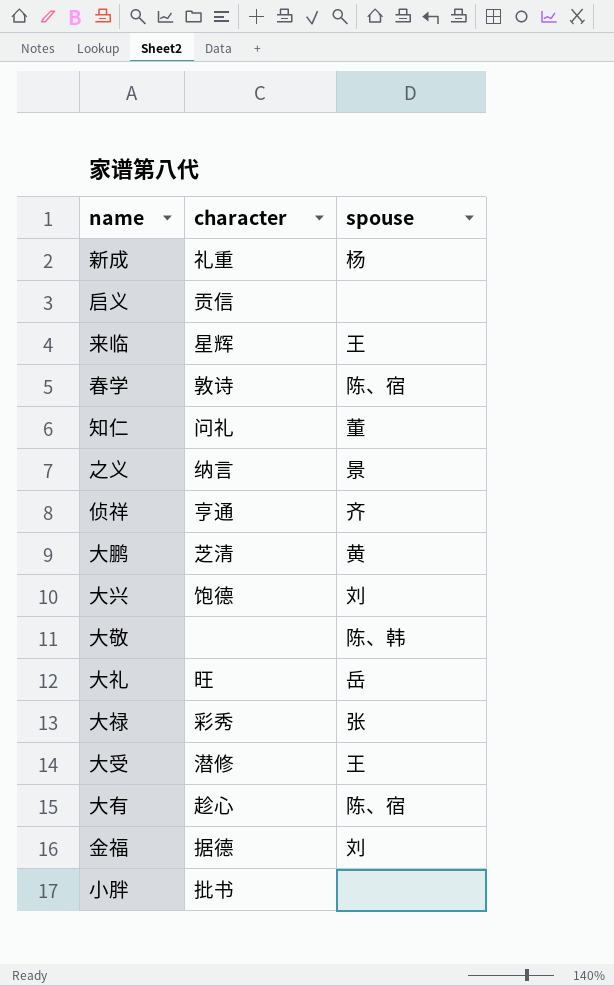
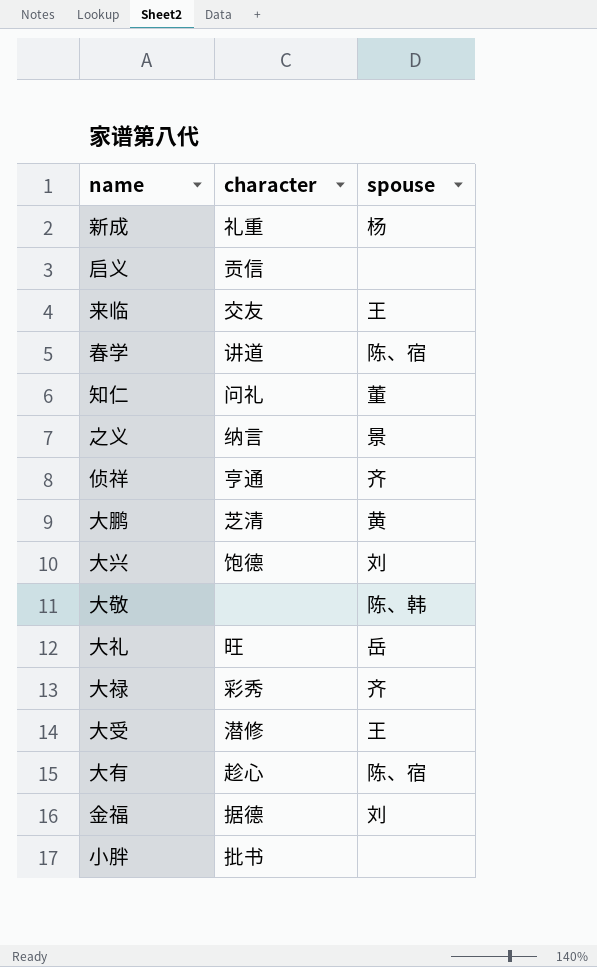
来临 | character: 星辉 -> 交友
春学 | character: 敦诗 -> 讲道
大禄 | spouse: 张 -> 齐

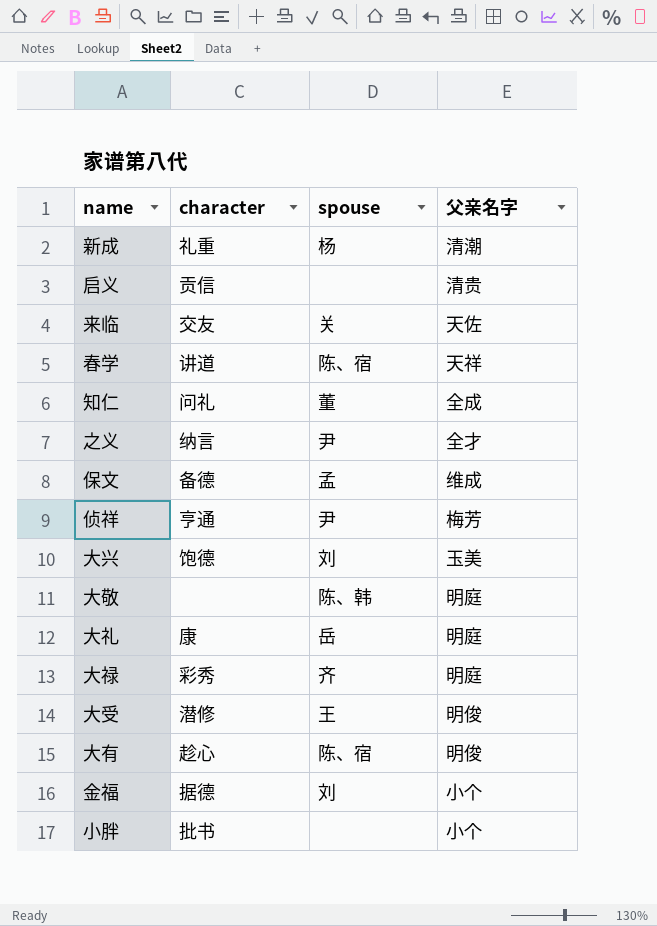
column 父亲名字 | position: none -> 4
row 大鹏: 芝清 | 黄 -> none
来临 | spouse: 王 -> 关
之义 | spouse: 景 -> 尹
row 保文: none -> 备德 | 孟 | 维成
侦祥 | spouse: 齐 -> 尹
大礼 | character: 旺 -> 康

